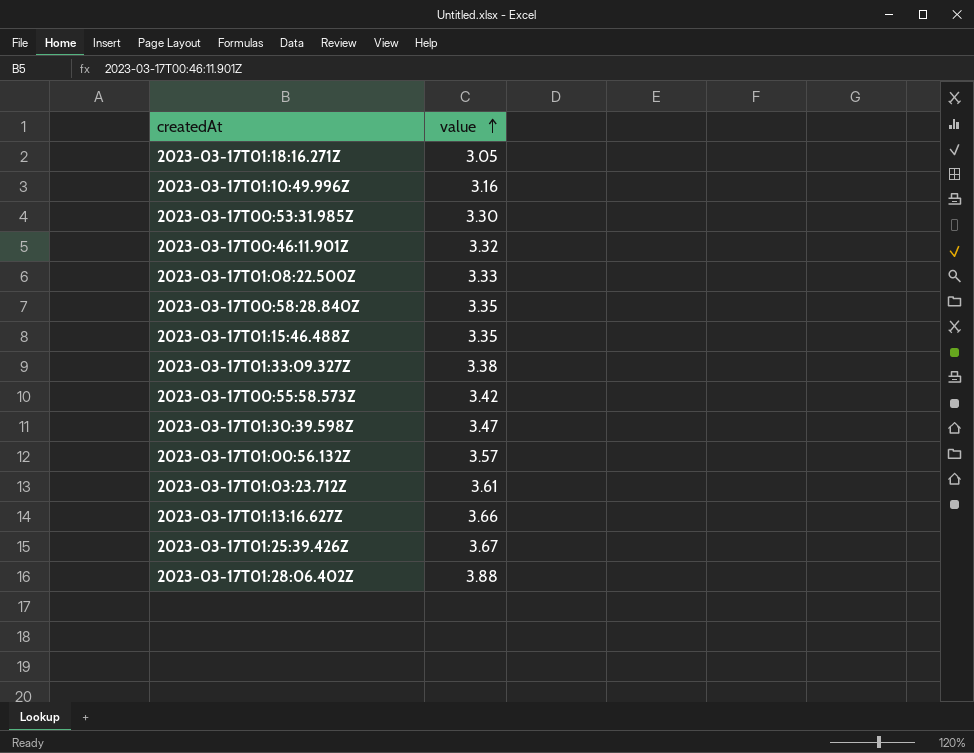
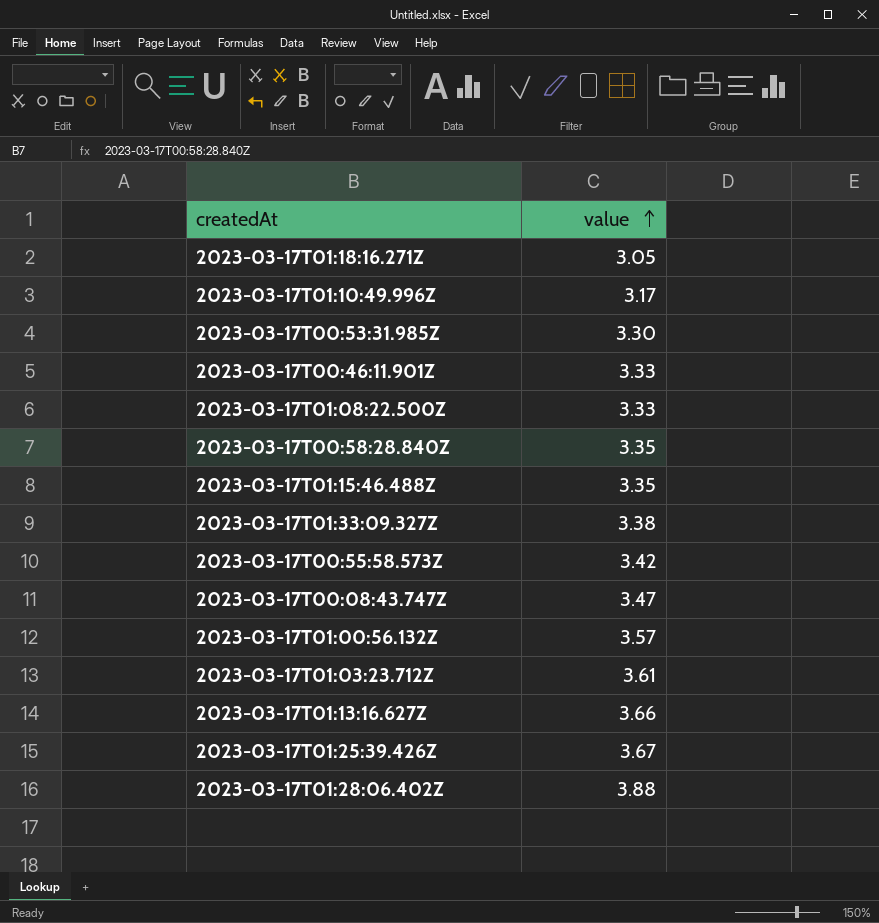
row 2023-03-17T01:30:39.598Z: 3.47 -> none
2023-03-17T01:10:49.996Z | value: 3.16 -> 3.17
2023-03-17T00:46:11.901Z | value: 3.32 -> 3.33
row 2023-03-17T00:08:43.747Z: none -> 3.47

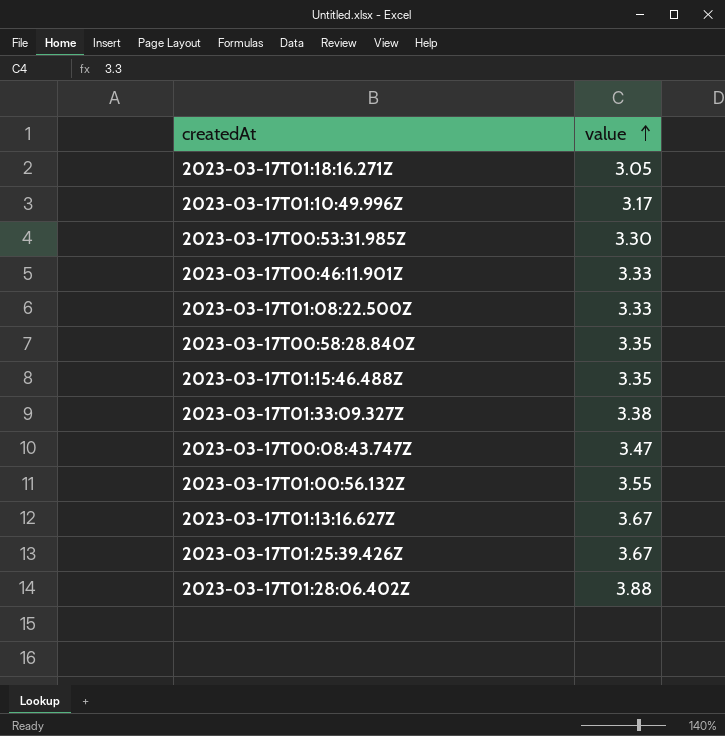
row 2023-03-17T00:55:58.573Z: 3.42 -> none
row 2023-03-17T01:03:23.712Z: 3.61 -> none
2023-03-17T01:00:56.132Z | value: 3.57 -> 3.55
2023-03-17T01:13:16.627Z | value: 3.66 -> 3.67

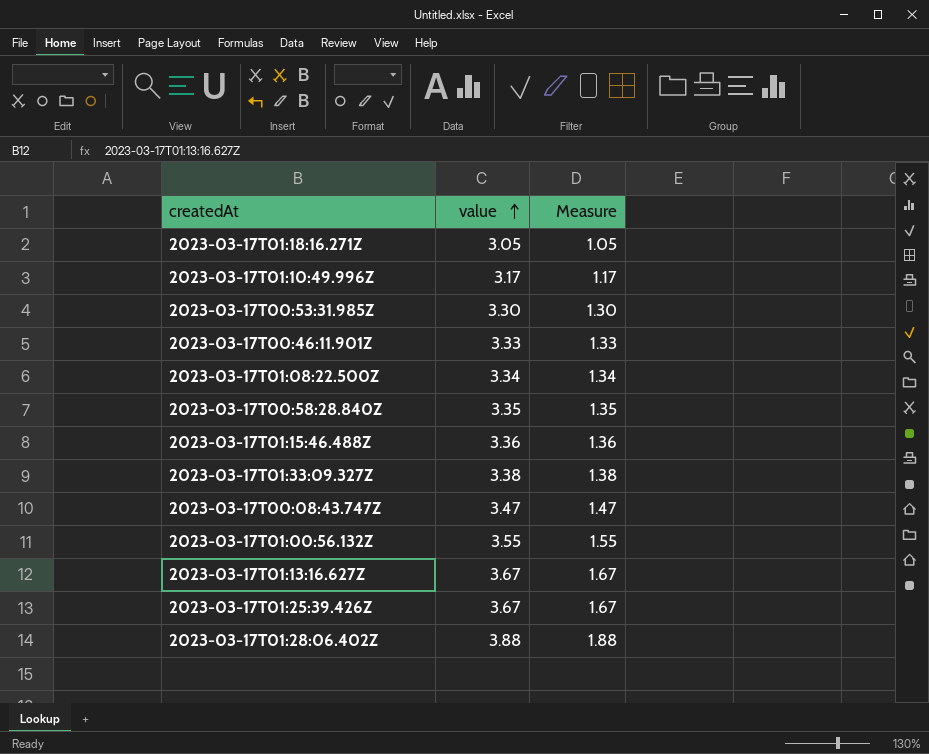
column Measure | formula: none -> [value] - 2
2023-03-17T01:08:22.500Z | value: 3.33 -> 3.34
2023-03-17T01:15:46.488Z | value: 3.35 -> 3.36

